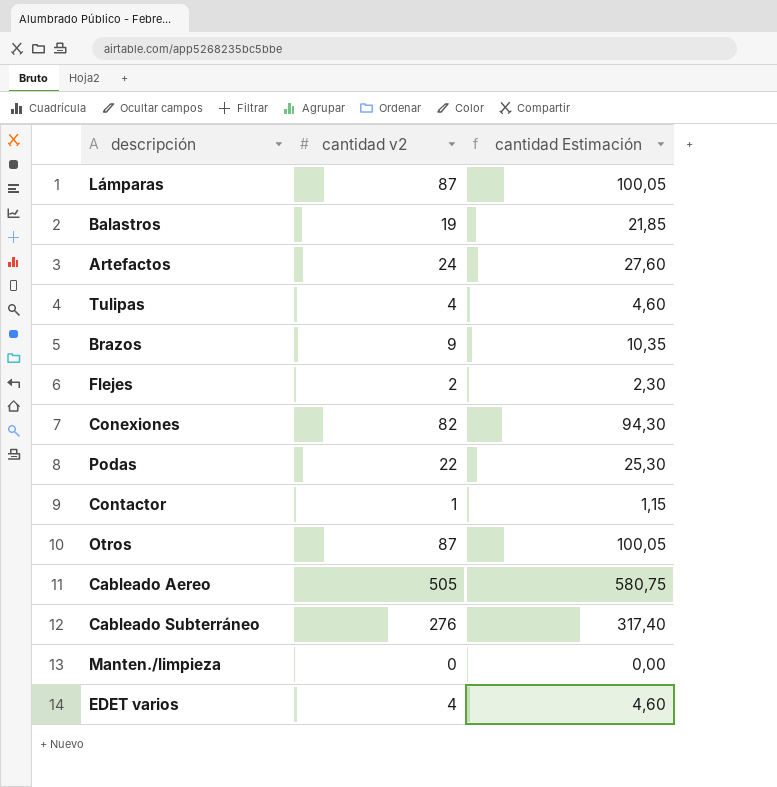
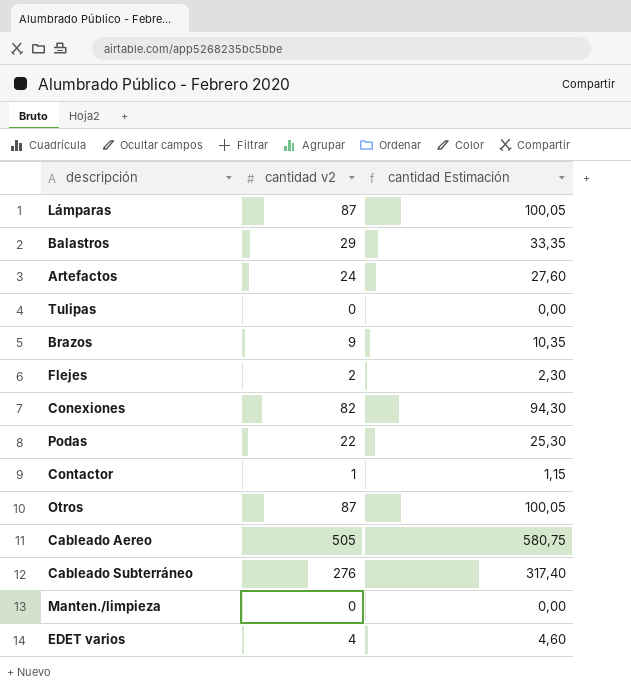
Balastros | cantidad v2: 19 -> 29
Balastros | cantidad Estimación: 21,85 -> 33,35
Tulipas | cantidad v2: 4 -> 0
Tulipas | cantidad Estimación: 4,60 -> 0,00

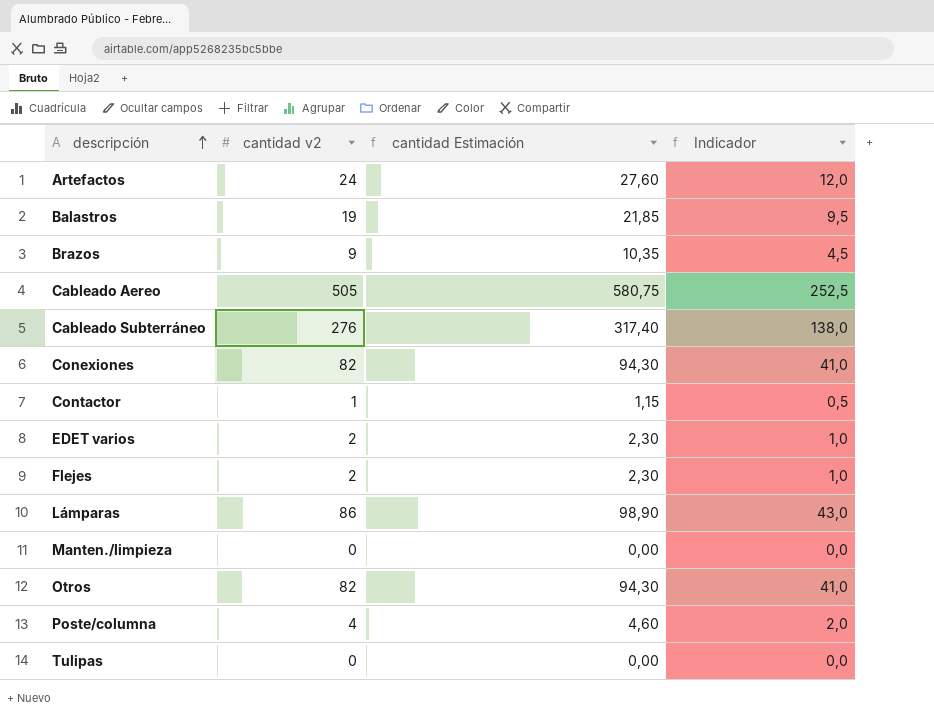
row order: none -> descripción ascending
column Indicador | formula: none -> [cantidad v2] * 0,5
row Podas: 22 | 25,30 -> none
Balastros | cantidad v2: 29 -> 19
Balastros | cantidad Estimación: 33,35 -> 21,85
EDET varios | cantidad v2: 4 -> 2
EDET varios | cantidad Estimación: 4,60 -> 2,30
Lámparas | cantidad v2: 87 -> 86
Lámparas | cantidad Estimación: 100,05 -> 98,90
Otros | cantidad v2: 87 -> 82
Otros | cantidad Estimación: 100,05 -> 94,30
row Poste/columna: none -> 4 | 4,60 | 2,0

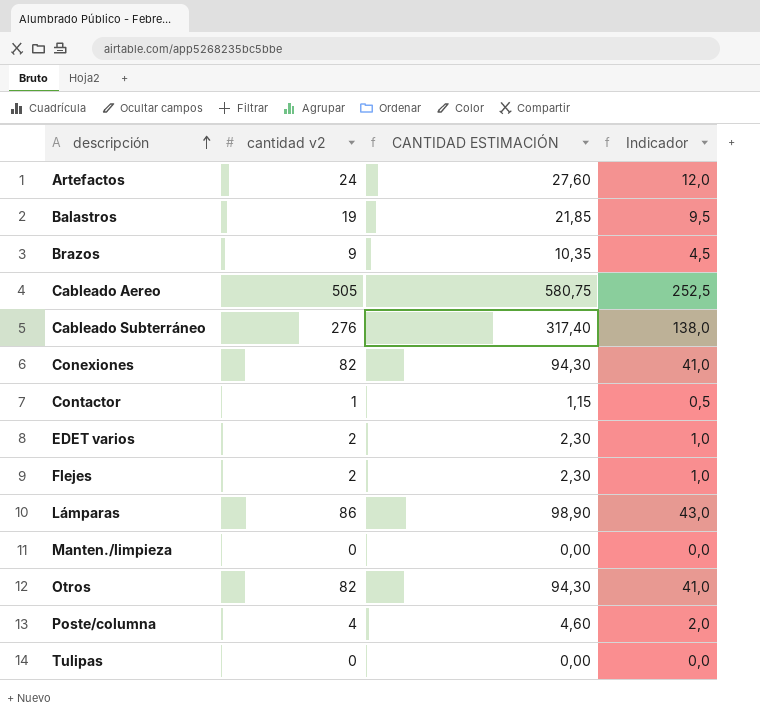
column name: cantidad Estimación -> CANTIDAD ESTIMACIÓN

